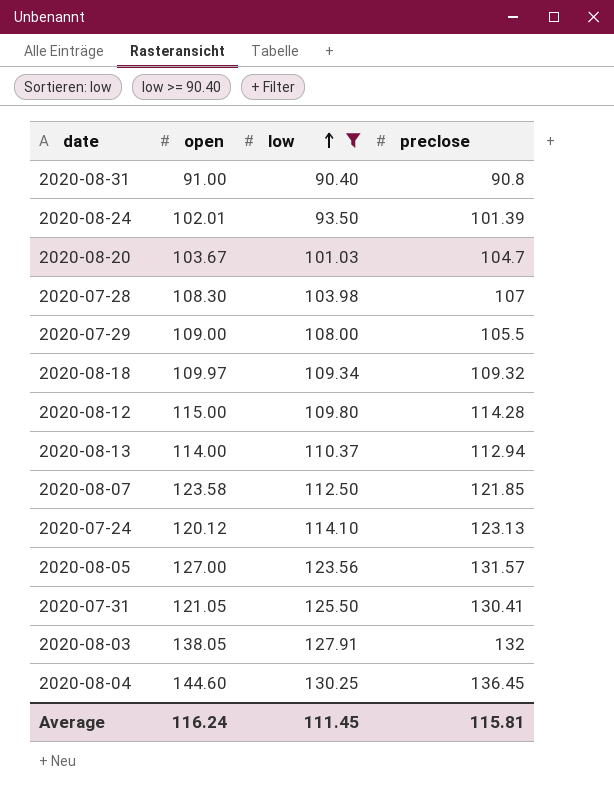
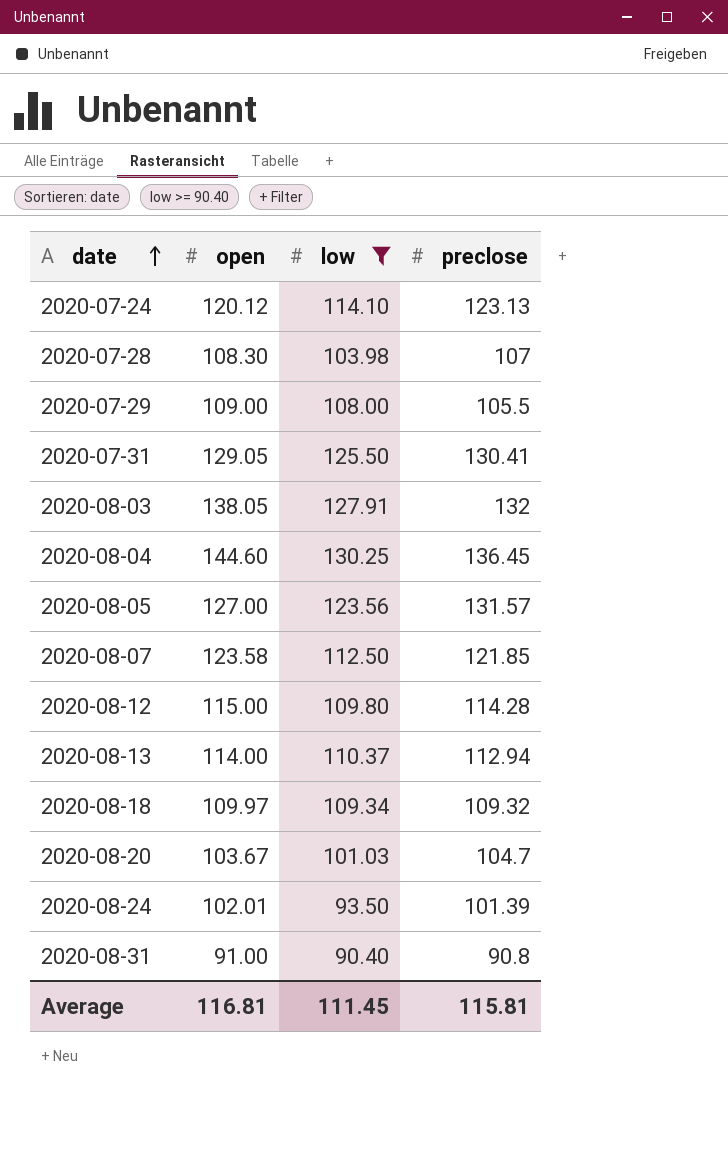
row order: low ascending -> date ascending
2020-07-31 | open: 121.05 -> 129.05
Average | open: 116.24 -> 116.81

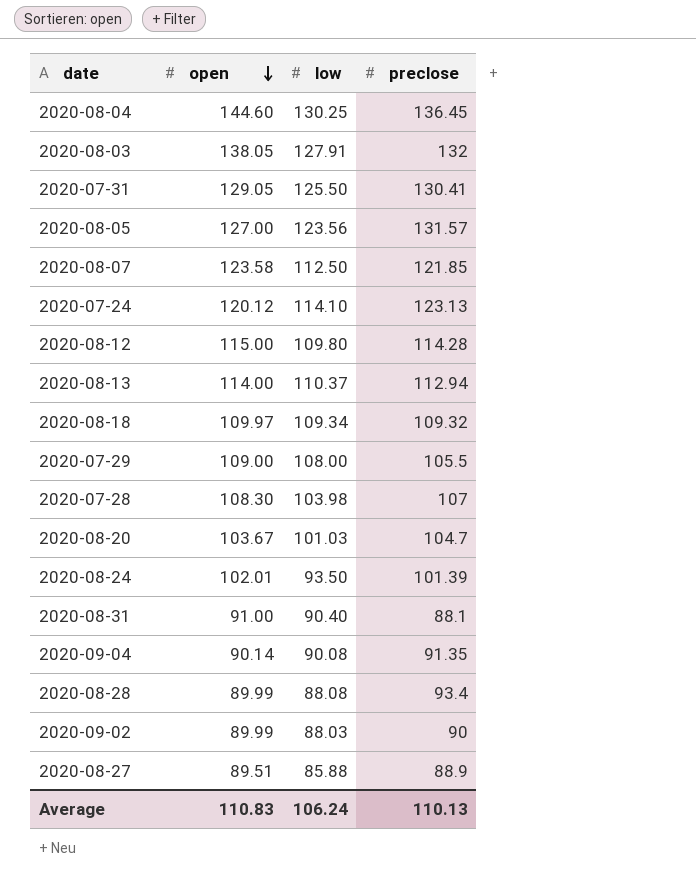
filter: low >= 90.40 -> none
row order: date ascending -> open descending
2020-08-31 | preclose: 90.8 -> 88.1
Average | open: 116.81 -> 110.83
Average | low: 111.45 -> 106.24
Average | preclose: 115.81 -> 110.13

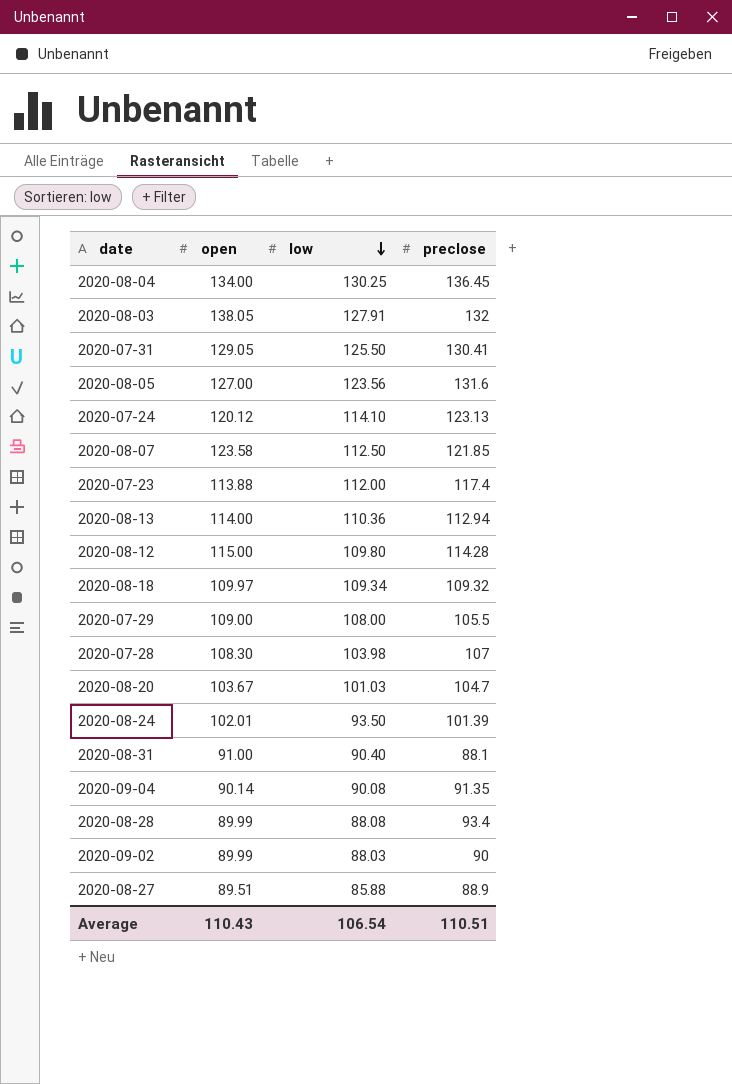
row order: open descending -> low descending
2020-08-04 | open: 144.60 -> 134.00
2020-08-05 | preclose: 131.57 -> 131.6
row 2020-07-23: none -> 113.88 | 112.00 | 117.4
2020-08-13 | low: 110.37 -> 110.36
Average | open: 110.83 -> 110.43
Average | low: 106.24 -> 106.54
Average | preclose: 110.13 -> 110.51

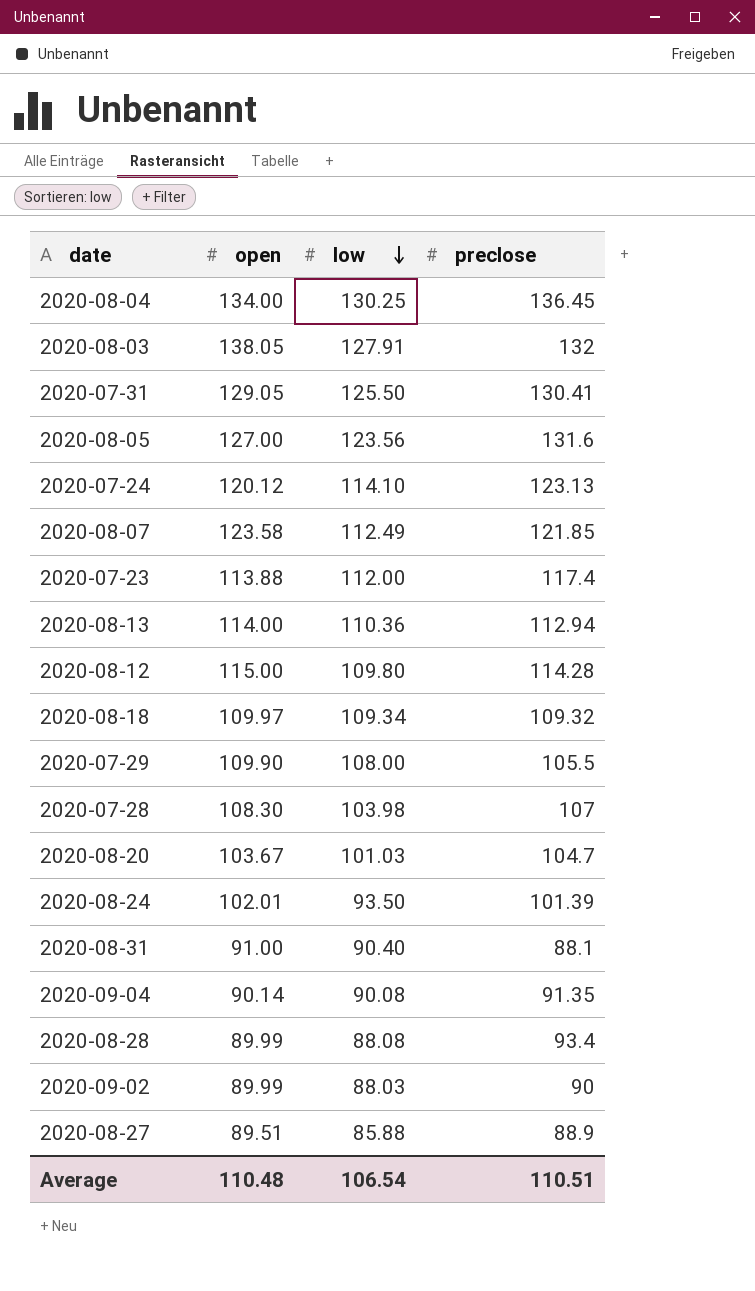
2020-08-07 | low: 112.50 -> 112.49
2020-07-29 | open: 109.00 -> 109.90
Average | open: 110.43 -> 110.48

